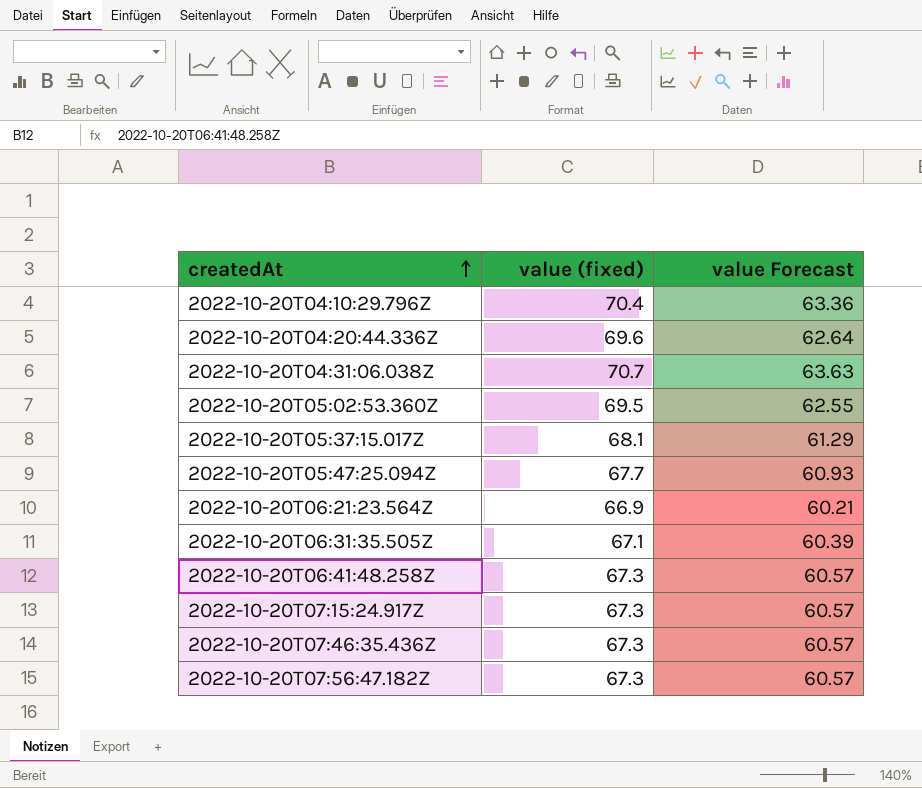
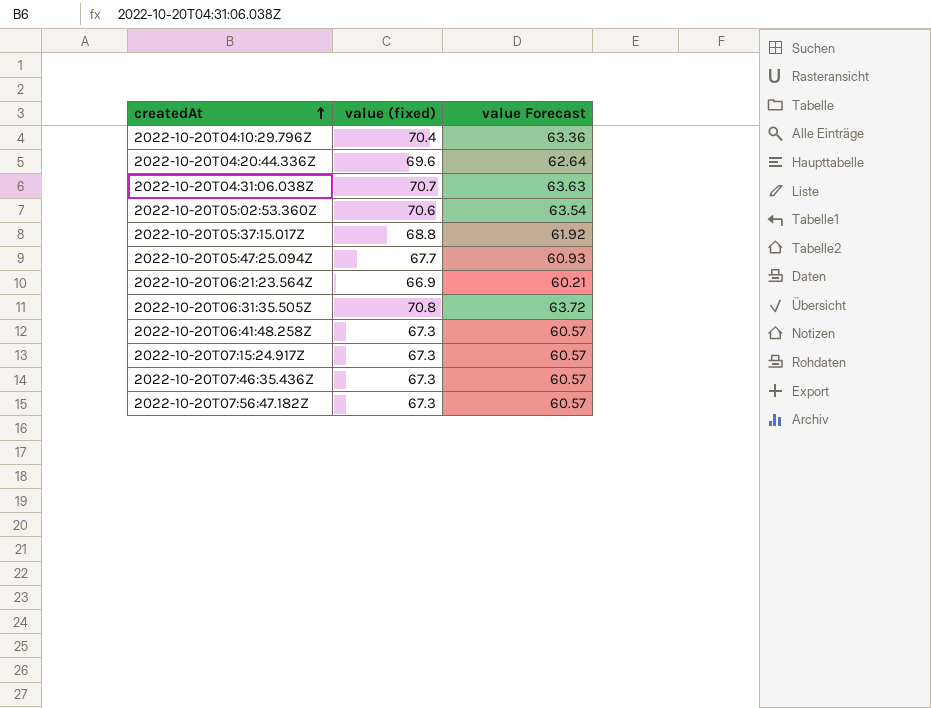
2022-10-20T05:02:53.360Z | value (fixed): 69.5 -> 70.6
2022-10-20T05:02:53.360Z | value Forecast: 62.55 -> 63.54
2022-10-20T05:37:15.017Z | value (fixed): 68.1 -> 68.8
2022-10-20T05:37:15.017Z | value Forecast: 61.29 -> 61.92
2022-10-20T06:31:35.505Z | value (fixed): 67.1 -> 70.8
2022-10-20T06:31:35.505Z | value Forecast: 60.39 -> 63.72

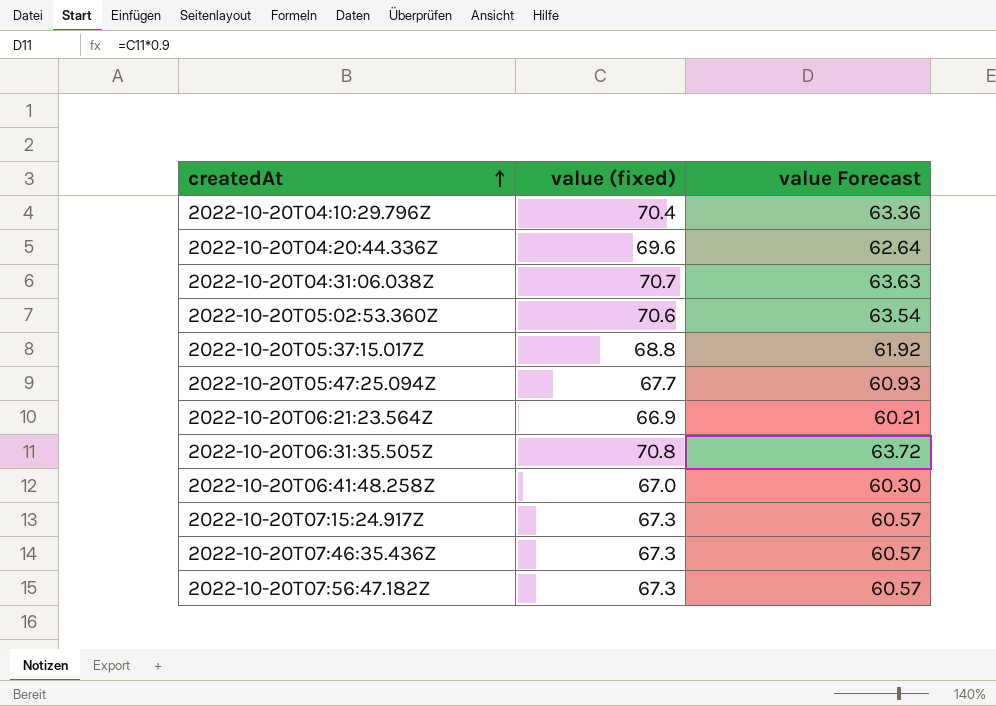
2022-10-20T06:41:48.258Z | value (fixed): 67.3 -> 67.0
2022-10-20T06:41:48.258Z | value Forecast: 60.57 -> 60.30

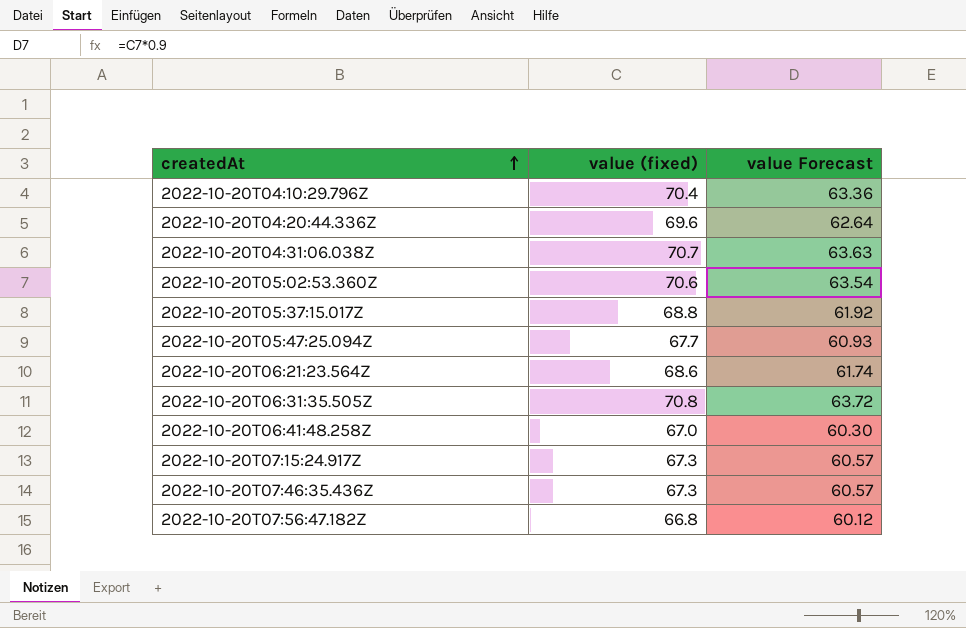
2022-10-20T06:21:23.564Z | value (fixed): 66.9 -> 68.6
2022-10-20T06:21:23.564Z | value Forecast: 60.21 -> 61.74
2022-10-20T07:56:47.182Z | value (fixed): 67.3 -> 66.8
2022-10-20T07:56:47.182Z | value Forecast: 60.57 -> 60.12

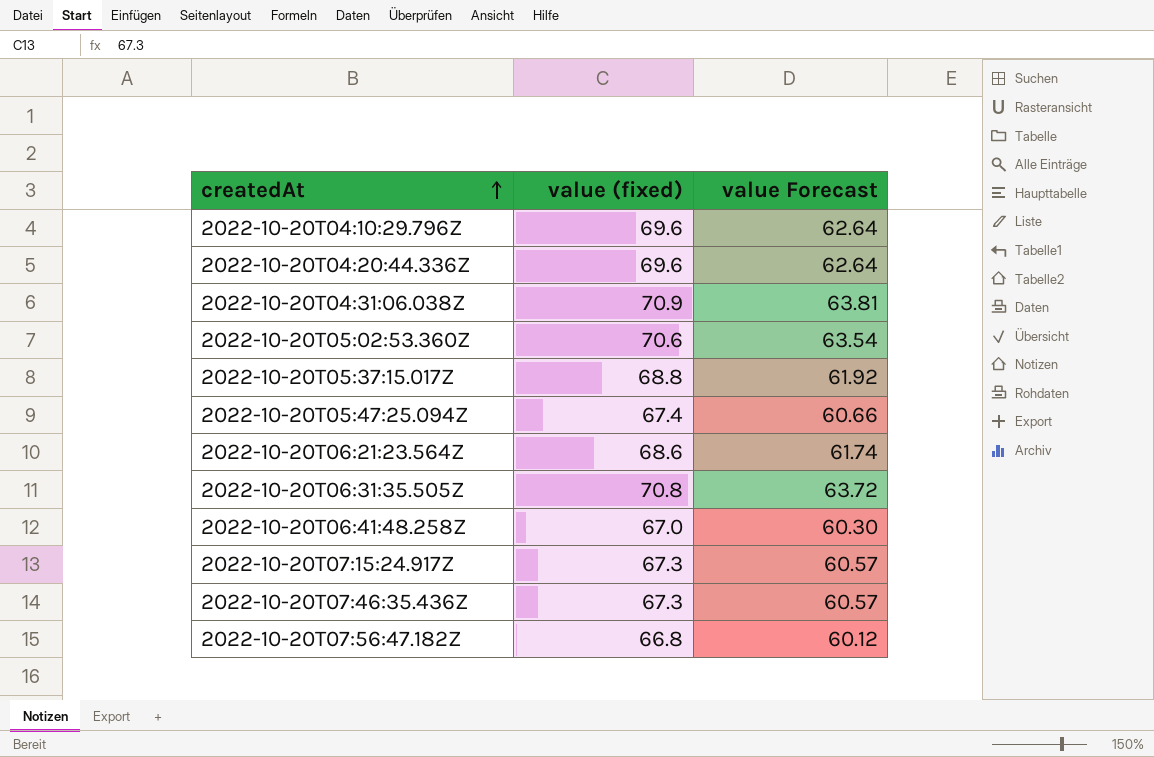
2022-10-20T04:10:29.796Z | value (fixed): 70.4 -> 69.6
2022-10-20T04:10:29.796Z | value Forecast: 63.36 -> 62.64
2022-10-20T04:31:06.038Z | value (fixed): 70.7 -> 70.9
2022-10-20T04:31:06.038Z | value Forecast: 63.63 -> 63.81
2022-10-20T05:47:25.094Z | value (fixed): 67.7 -> 67.4
2022-10-20T05:47:25.094Z | value Forecast: 60.93 -> 60.66

